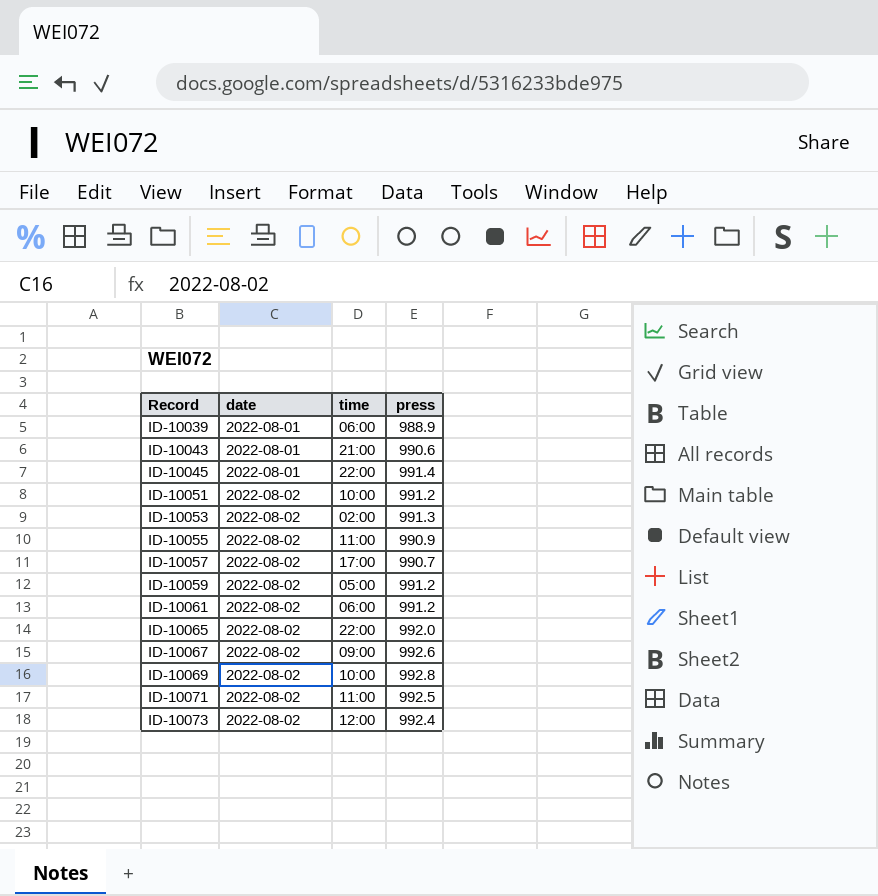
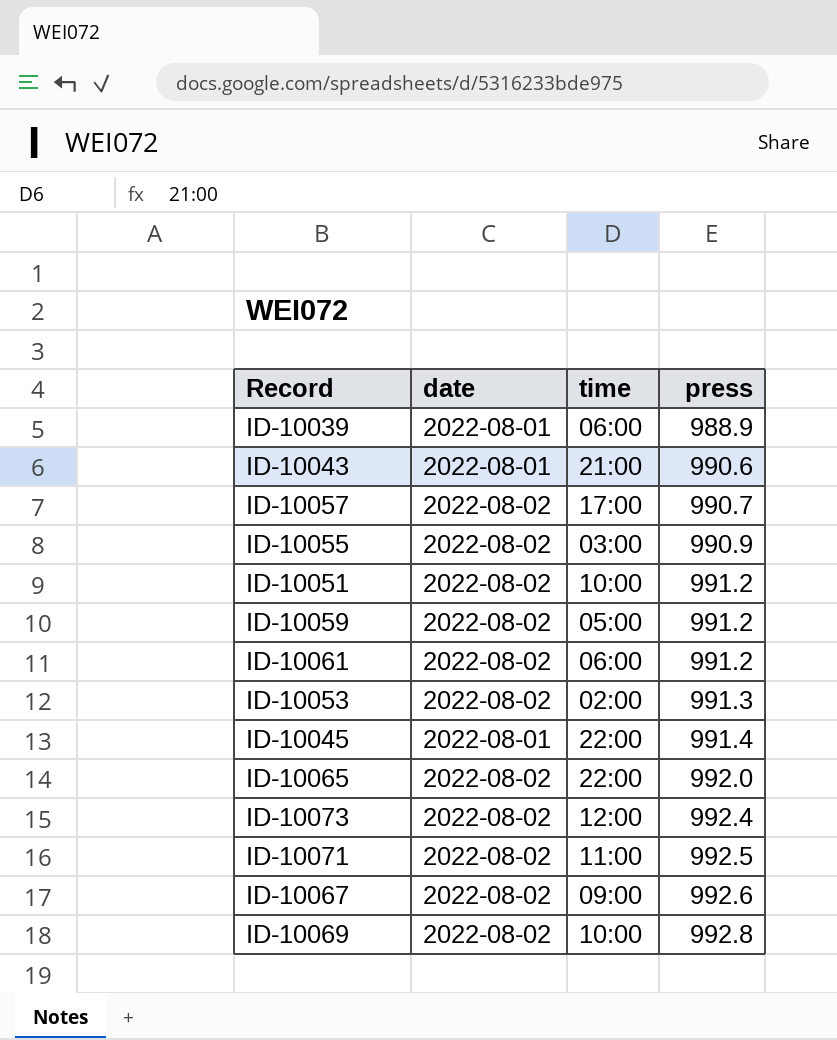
row order: Record ascending -> press ascending
ID-10055 | time: 11:00 -> 03:00

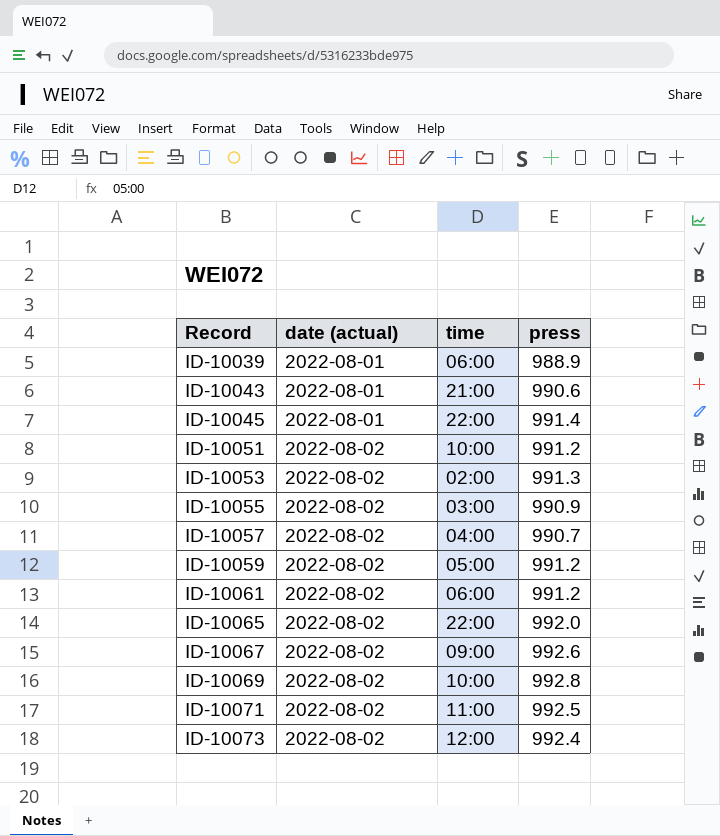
row order: press ascending -> Record ascending
column name: date -> date (actual)
ID-10057 | time: 17:00 -> 04:00

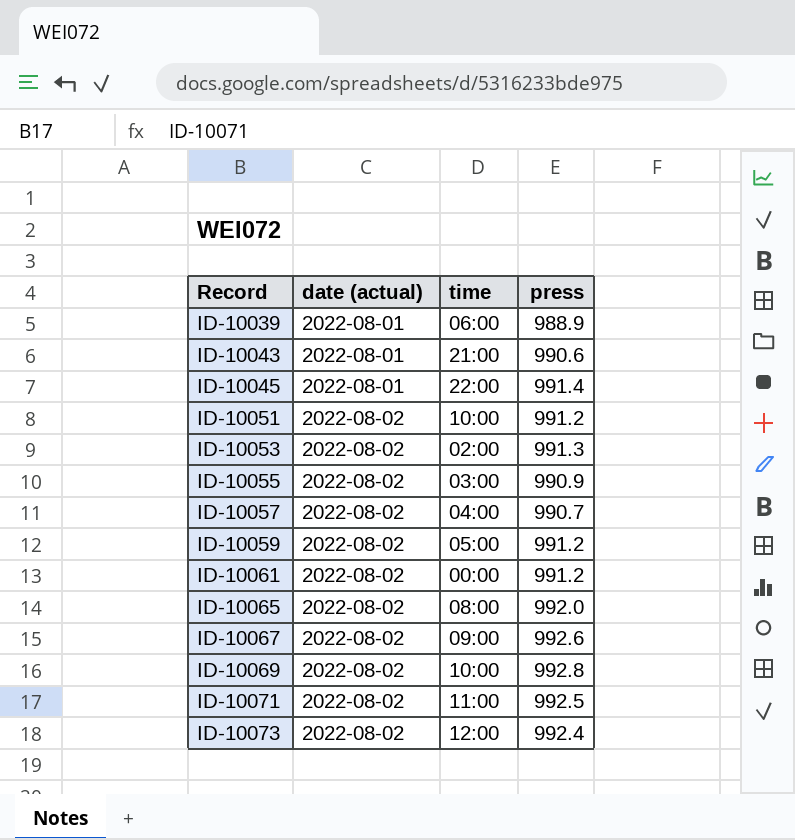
ID-10061 | time: 06:00 -> 00:00
ID-10065 | time: 22:00 -> 08:00

